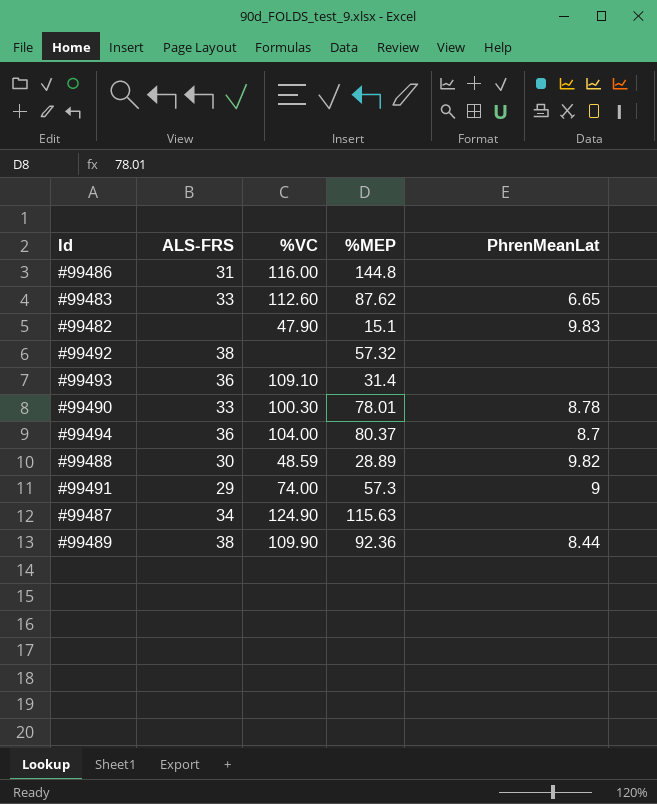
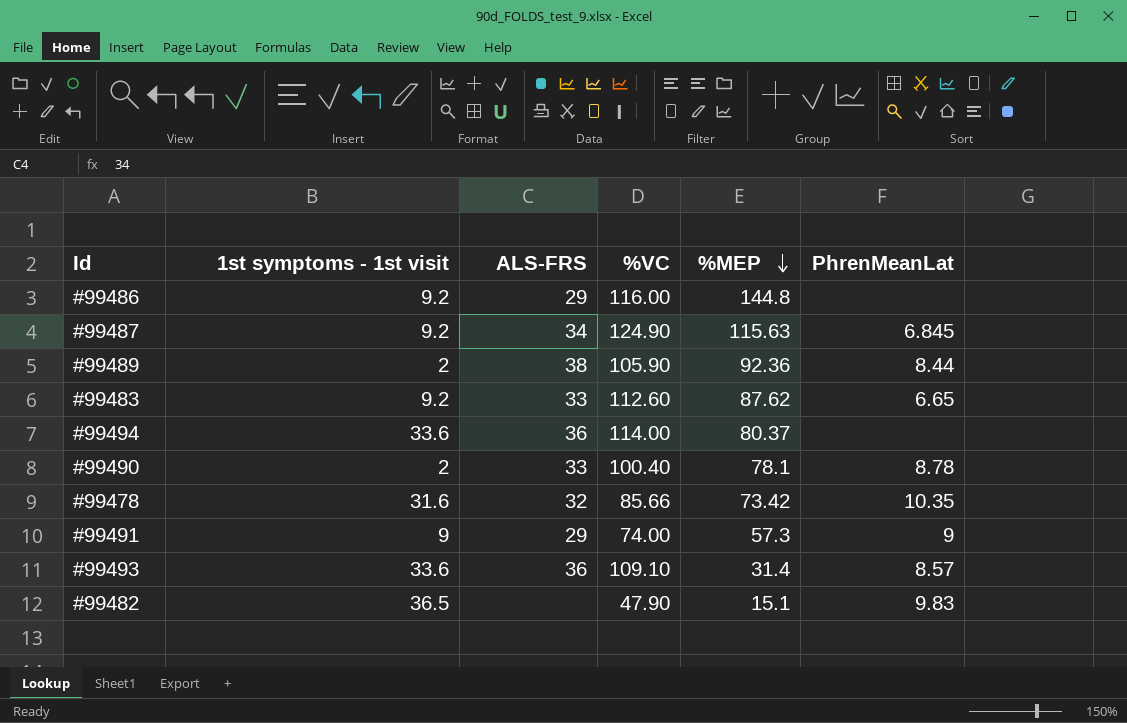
row order: none -> %MEP descending
column 1st symptoms - 1st visit | position: none -> 2
row #99492: 38 | none | 57.32 | none -> none
row #99488: 30 | 48.59 | 28.89 | 9.82 -> none
#99486 | ALS-FRS: 31 -> 29
#99487 | PhrenMeanLat: none -> 6.845
#99489 | %VC: 109.90 -> 105.90
#99494 | %VC: 104.00 -> 114.00
#99494 | PhrenMeanLat: 8.7 -> none
#99490 | %VC: 100.30 -> 100.40
#99490 | %MEP: 78.01 -> 78.1
row #99478: none -> 31.6 | 32 | 85.66 | 73.42 | 10.35
#99493 | PhrenMeanLat: none -> 8.57

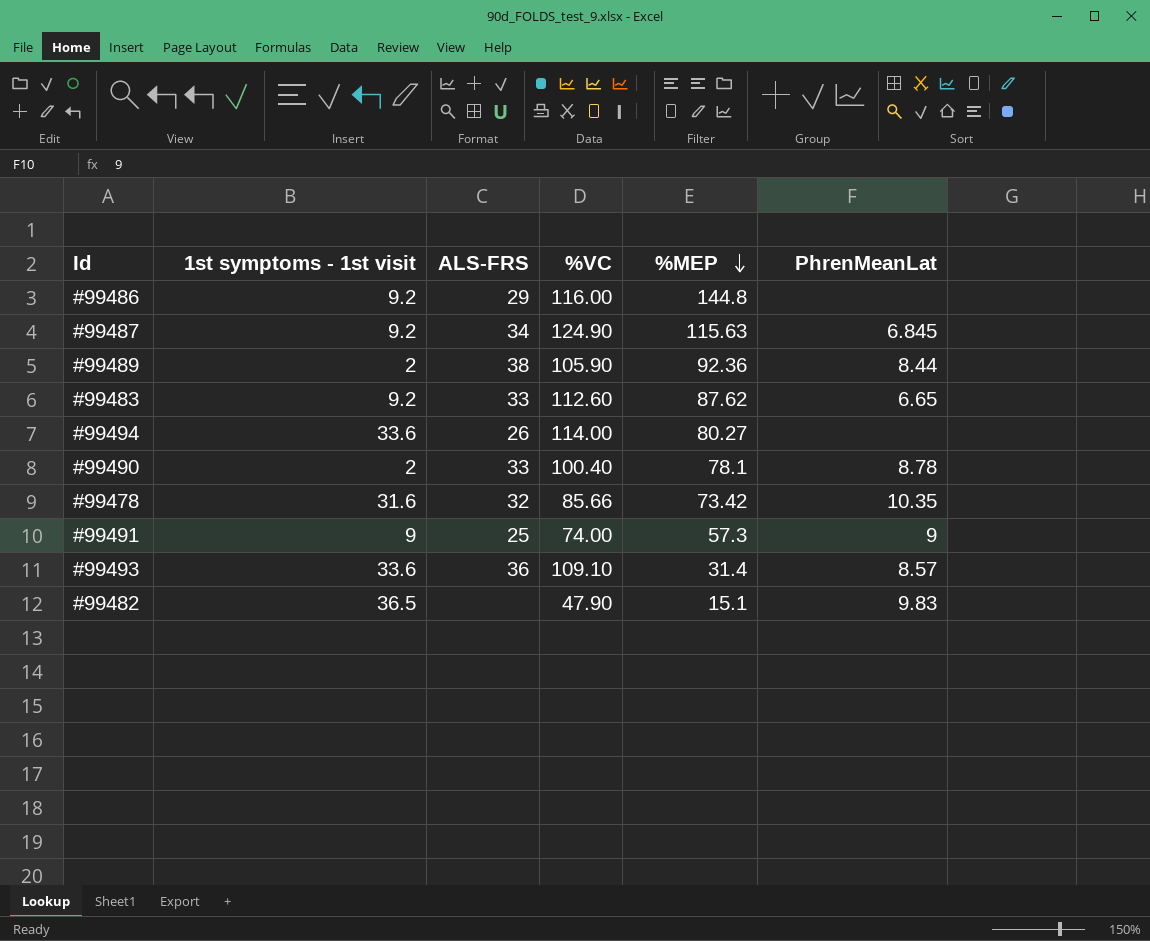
#99494 | ALS-FRS: 36 -> 26
#99494 | %MEP: 80.37 -> 80.27
#99491 | ALS-FRS: 29 -> 25

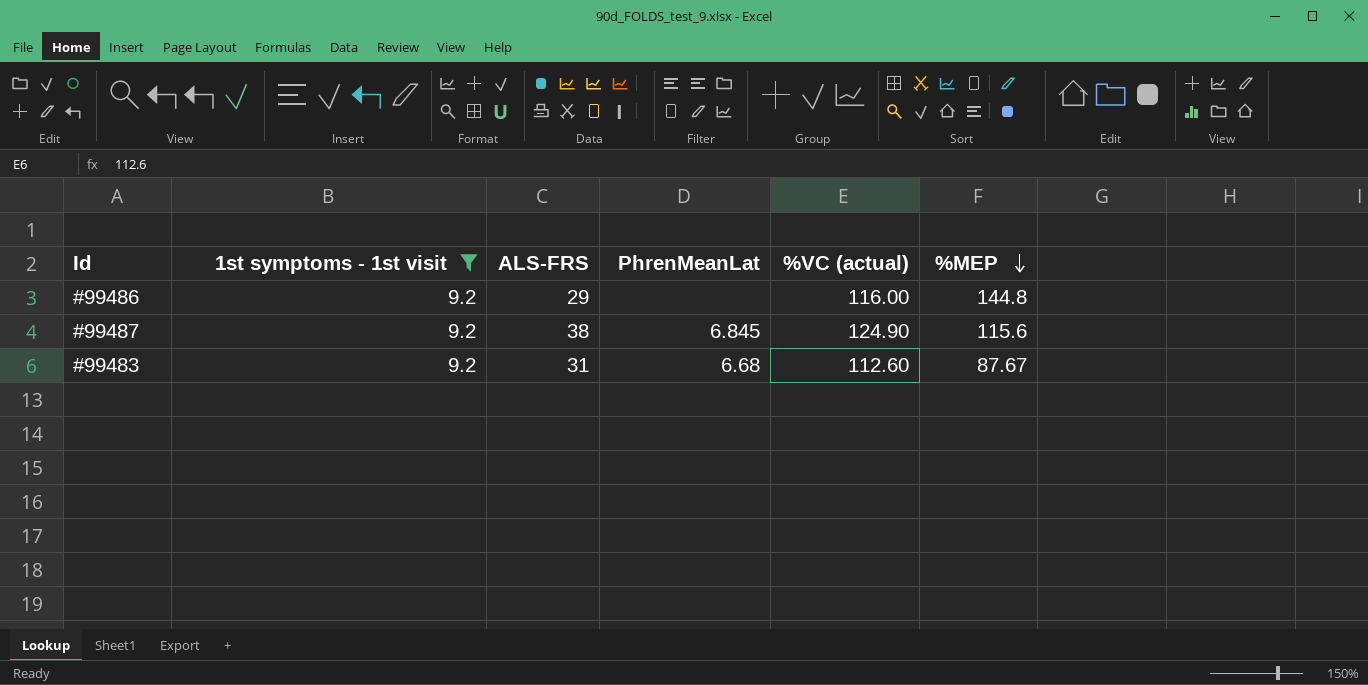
filter: none -> 1st symptoms - 1st visit = 9.2
column PhrenMeanLat | position: 6 -> 4
column name: %VC -> %VC (actual)
#99487 | ALS-FRS: 34 -> 38
#99487 | %MEP: 115.63 -> 115.6
#99483 | ALS-FRS: 33 -> 31
#99483 | PhrenMeanLat: 6.65 -> 6.68
#99483 | %MEP: 87.62 -> 87.67

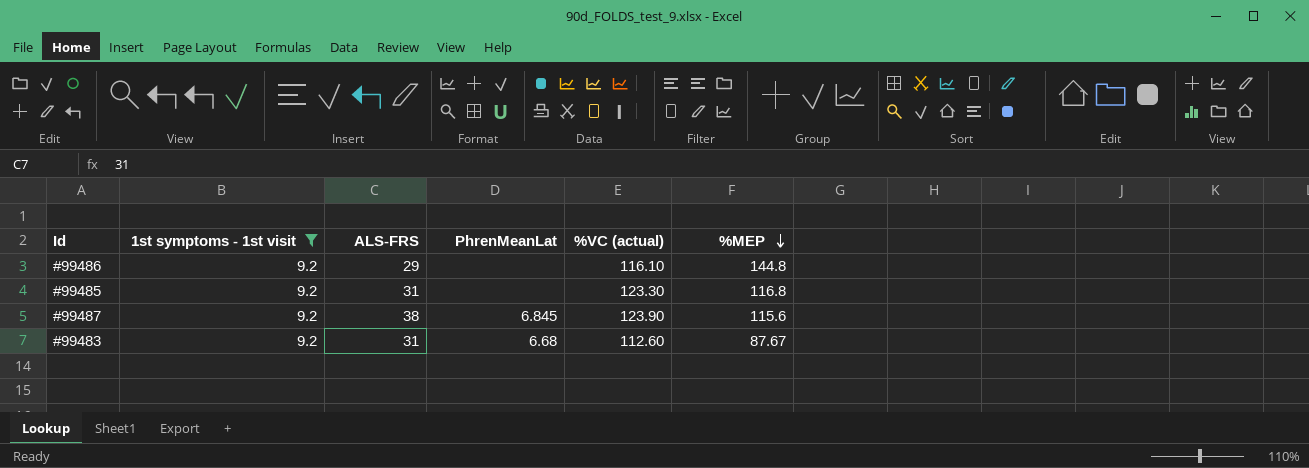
#99486 | %VC (actual): 116.00 -> 116.10
row #99485: none -> 9.2 | 31 | none | 123.30 | 116.8
#99487 | %VC (actual): 124.90 -> 123.90

